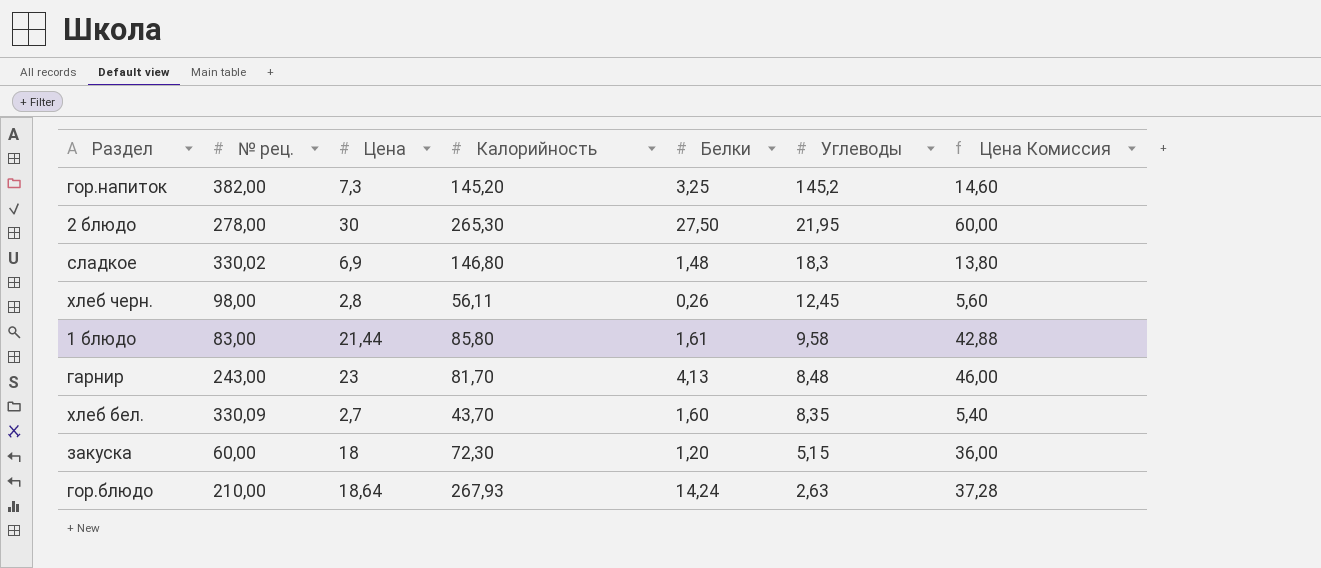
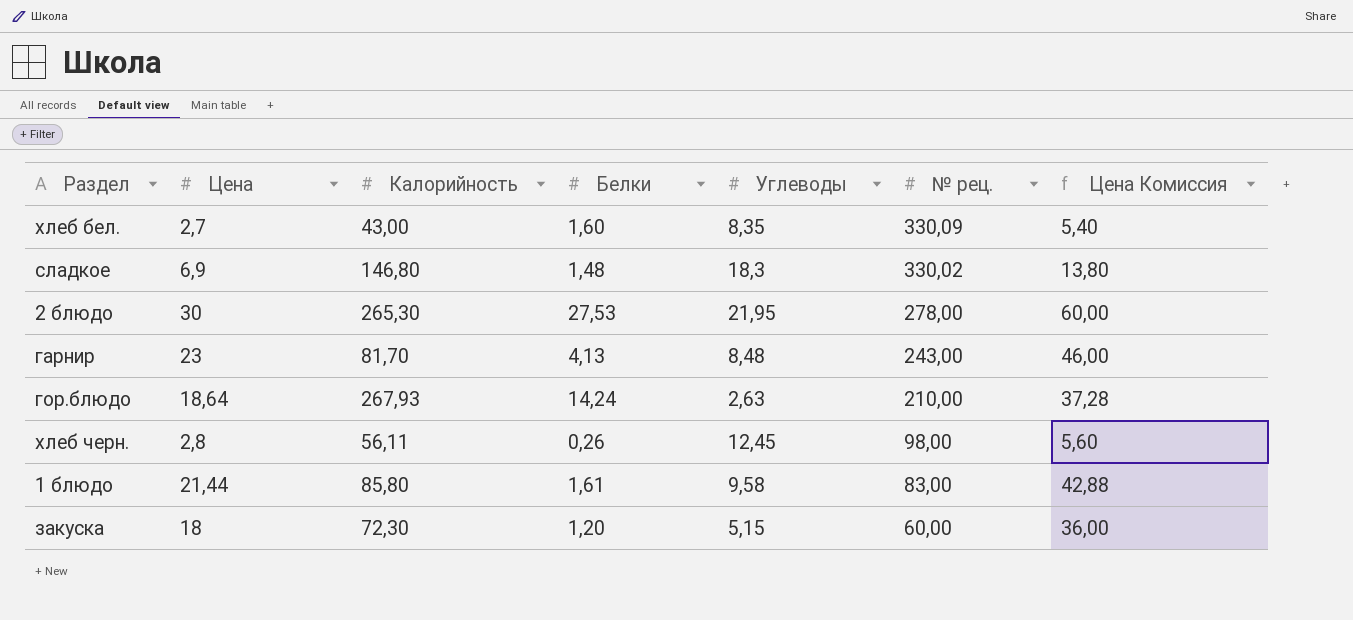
row order: Углеводы descending -> № рец. descending
column № рец. | position: 2 -> 6
row гор.напиток: 382,00 | 7,3 | 145,20 | 3,25 | 145,2 | 14,60 -> none
хлеб бел. | Калорийность: 43,70 -> 43,00
2 блюдо | Белки: 27,50 -> 27,53

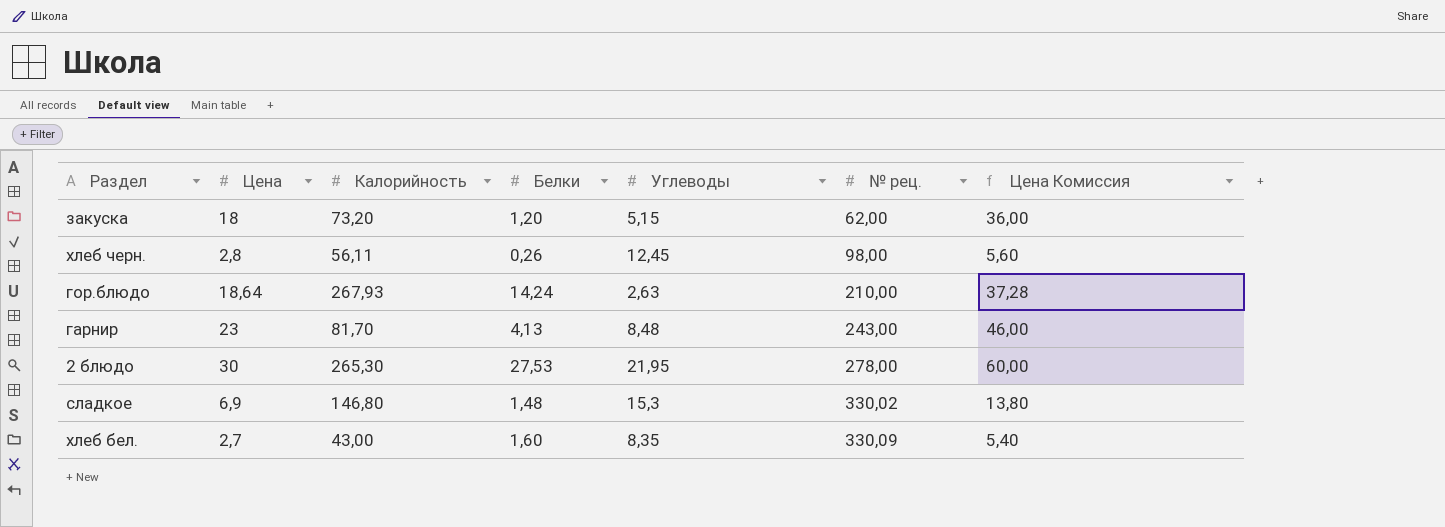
row order: № рец. descending -> № рец. ascending
row 1 блюдо: 21,44 | 85,80 | 1,61 | 9,58 | 83,00 | 42,88 -> none
закуска | Калорийность: 72,30 -> 73,20
закуска | № рец.: 60,00 -> 62,00
сладкое | Углеводы: 18,3 -> 15,3

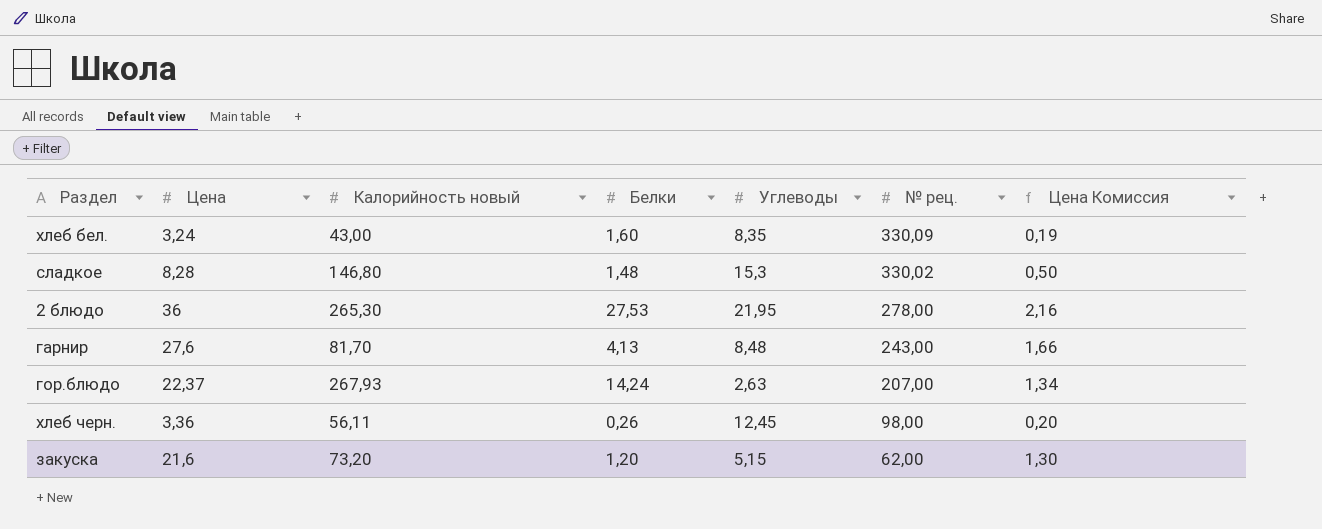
row order: № рец. ascending -> № рец. descending
column name: Калорийность -> Калорийность новый
column Цена Комиссия | formula: [Цена] * 2 -> [Цена] * 0,06
хлеб бел. | Цена: 2,7 -> 3,24
сладкое | Цена: 6,9 -> 8,28
2 блюдо | Цена: 30 -> 36
гарнир | Цена: 23 -> 27,6
гор.блюдо | Цена: 18,64 -> 22,37
гор.блюдо | № рец.: 210,00 -> 207,00
хлеб черн. | Цена: 2,8 -> 3,36
закуска | Цена: 18 -> 21,6

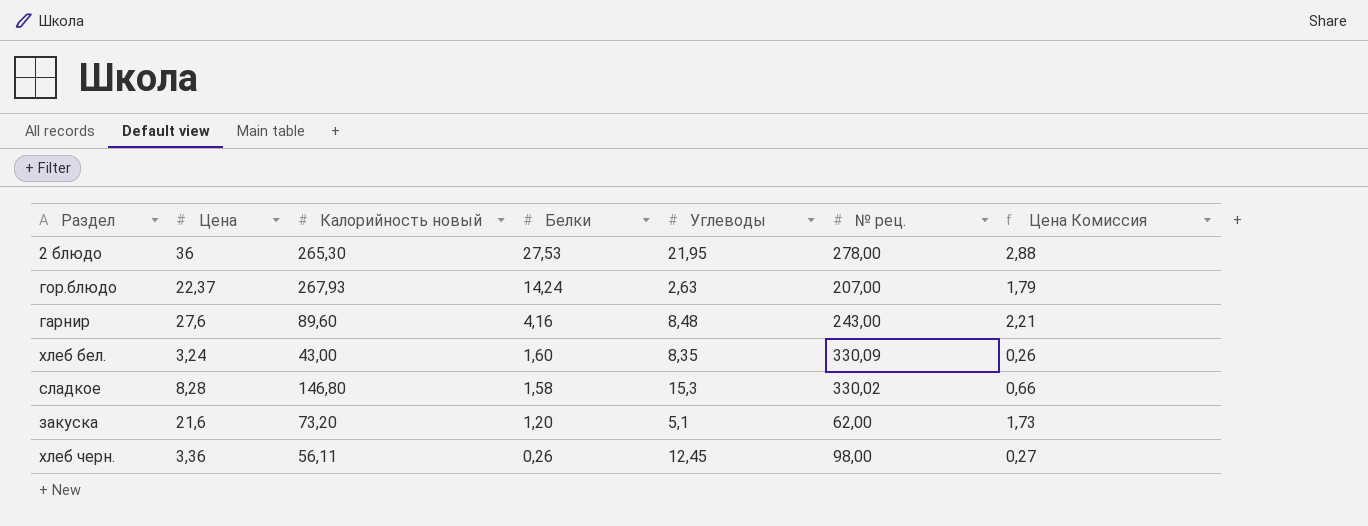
row order: № рец. descending -> Белки descending
column Цена Комиссия | formula: [Цена] * 0,06 -> [Цена] * 0,08
гарнир | Калорийность новый: 81,70 -> 89,60
гарнир | Белки: 4,13 -> 4,16
сладкое | Белки: 1,48 -> 1,58
закуска | Углеводы: 5,15 -> 5,1

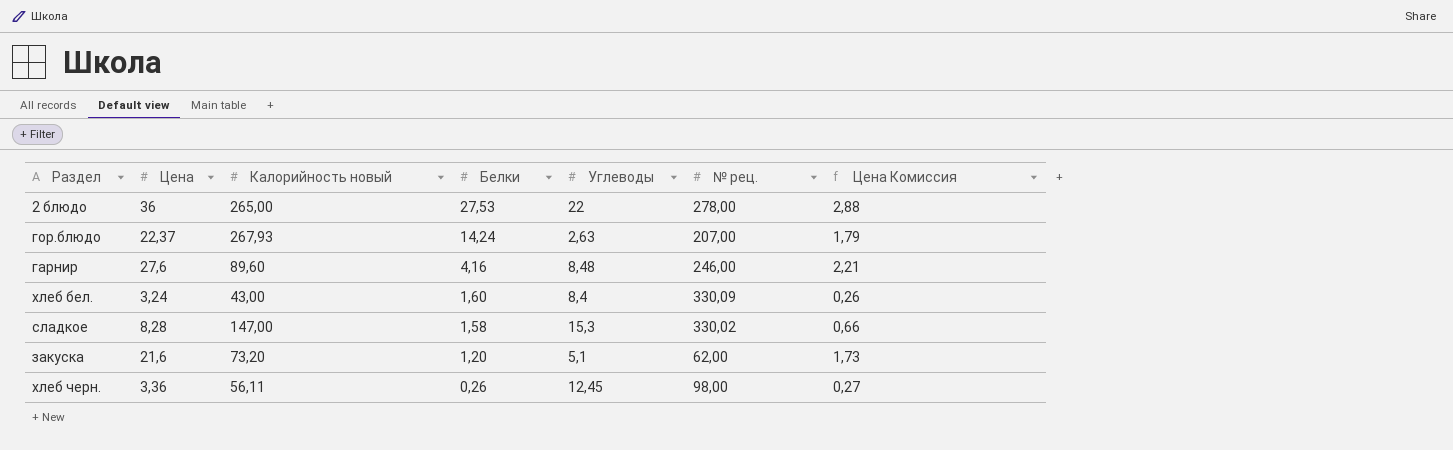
2 блюдо | Калорийность новый: 265,30 -> 265,00
2 блюдо | Углеводы: 21,95 -> 22
гарнир | № рец.: 243,00 -> 246,00
хлеб бел. | Углеводы: 8,35 -> 8,4
сладкое | Калорийность новый: 146,80 -> 147,00

